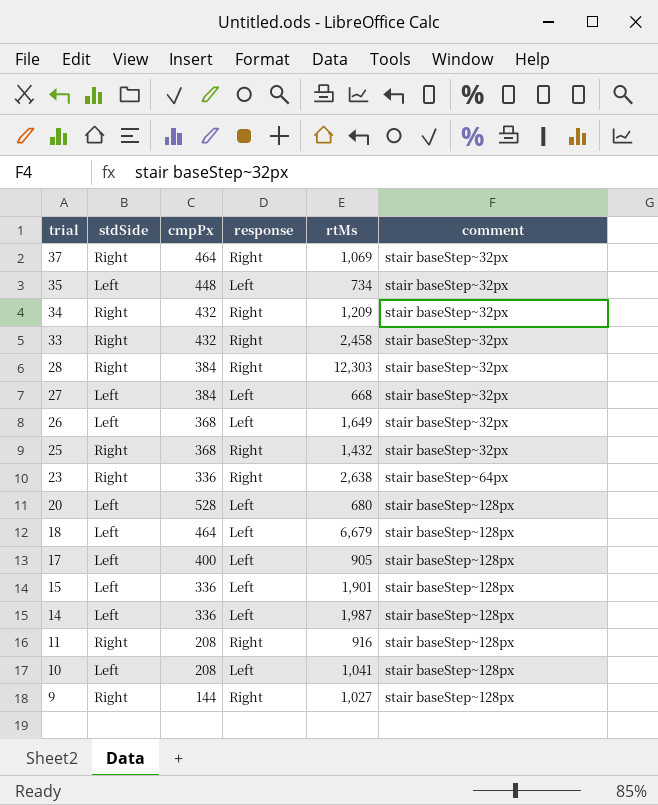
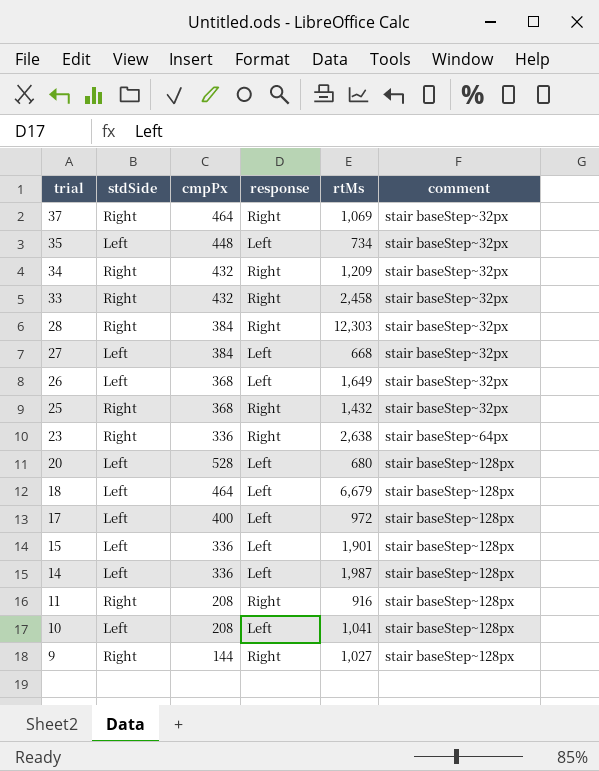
17 | rtMs: 905 -> 972

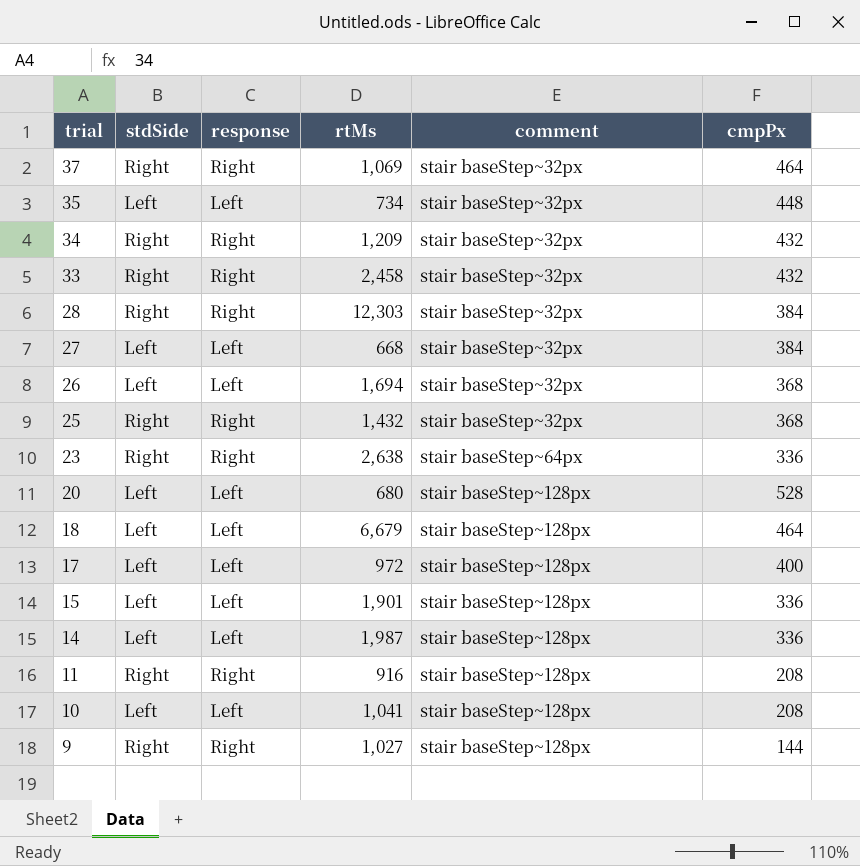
column cmpPx | position: 3 -> 6
26 | rtMs: 1,649 -> 1,694

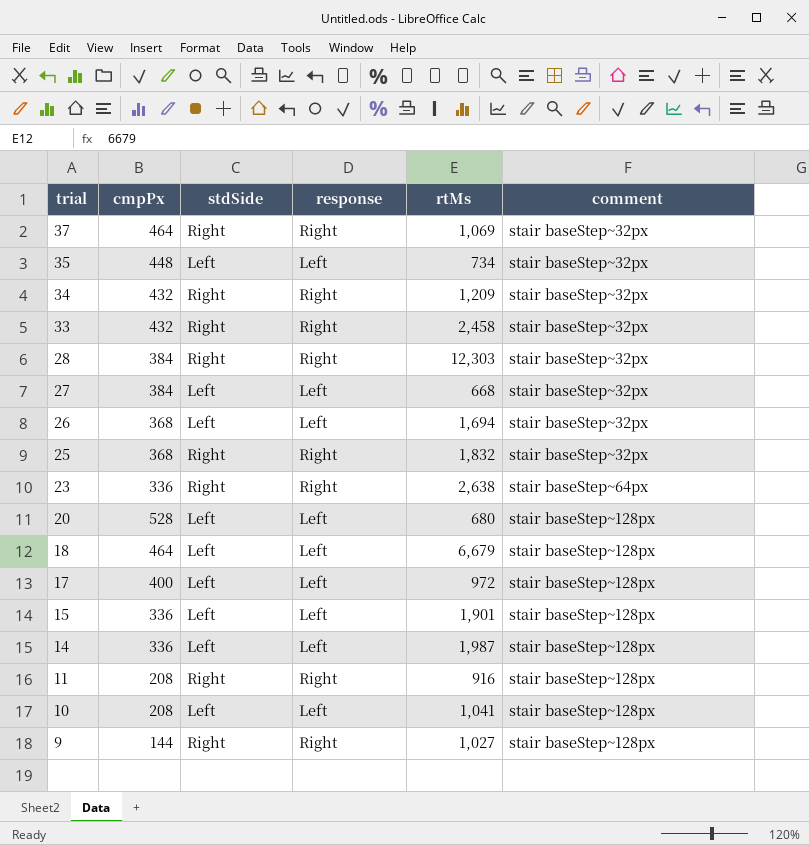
column cmpPx | position: 6 -> 2
25 | rtMs: 1,432 -> 1,832

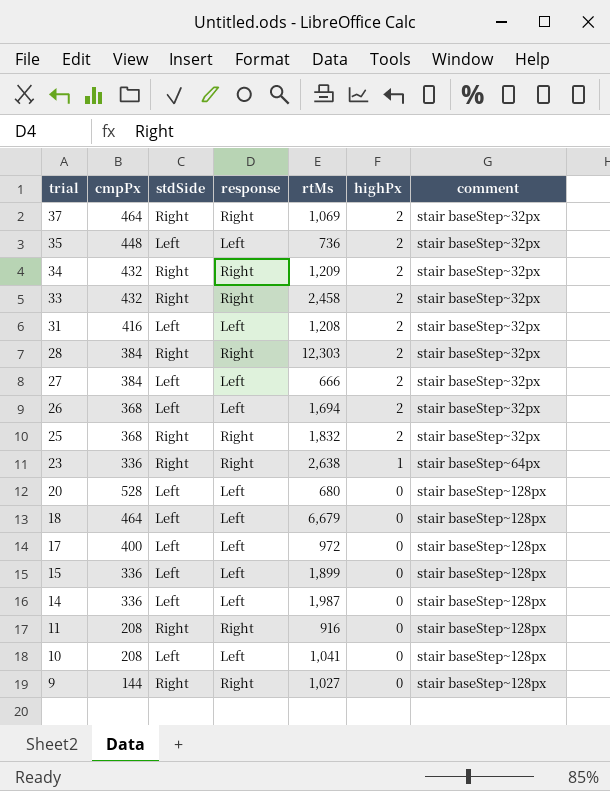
column highPx | position: none -> 6
35 | rtMs: 734 -> 736
row 31: none -> 416 | Left | Left | 1,208 | 2 | stair baseStep~32px
27 | rtMs: 668 -> 666
15 | rtMs: 1,901 -> 1,899

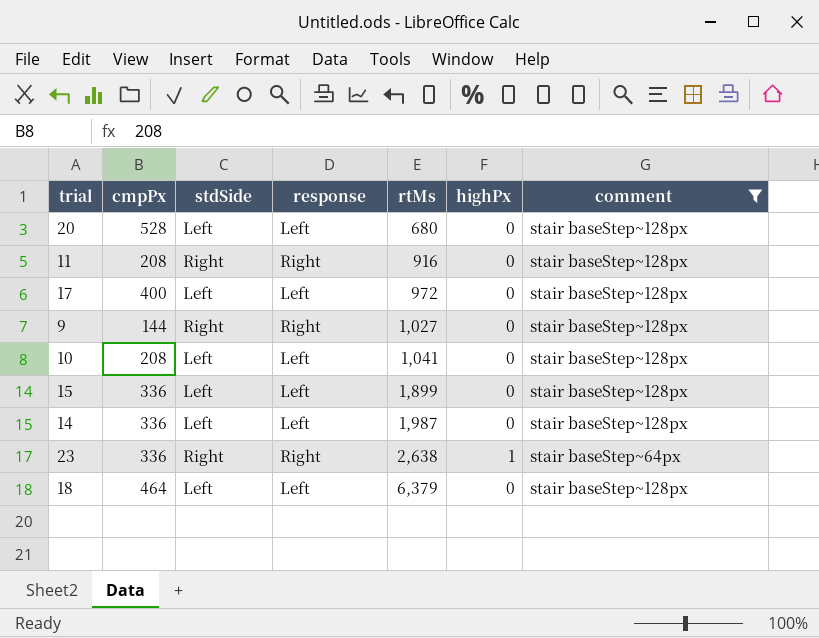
filter: none -> comment != stair baseStep~32px
row order: trial descending -> rtMs ascending
18 | rtMs: 6,679 -> 6,379

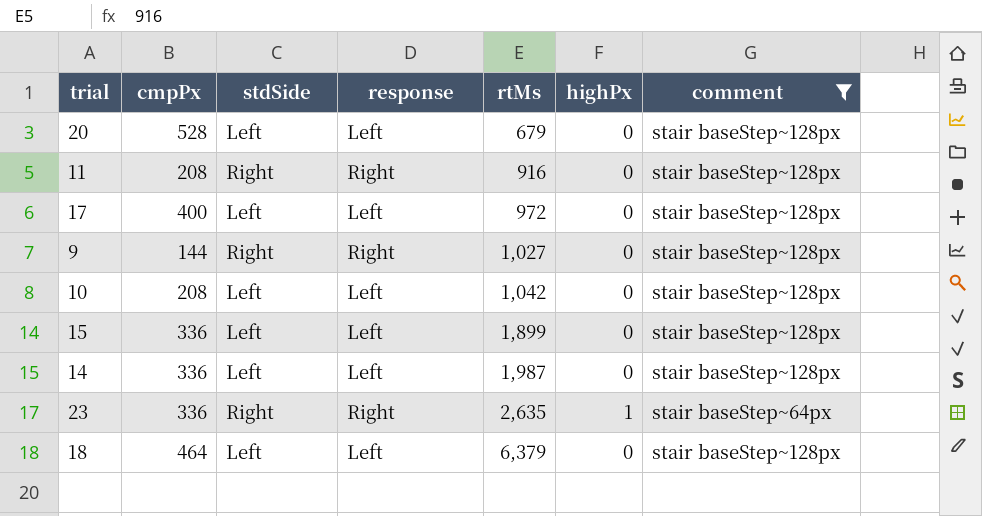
20 | rtMs: 680 -> 679
10 | rtMs: 1,041 -> 1,042
23 | rtMs: 2,638 -> 2,635

